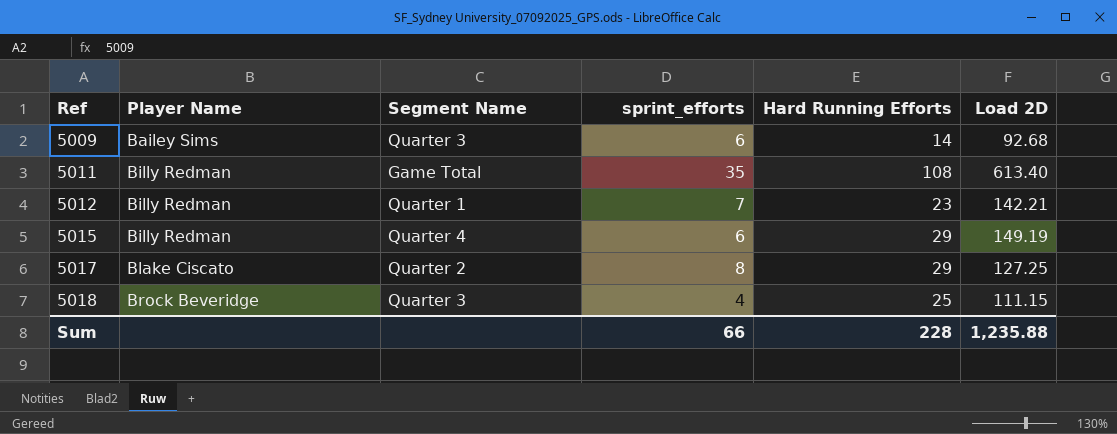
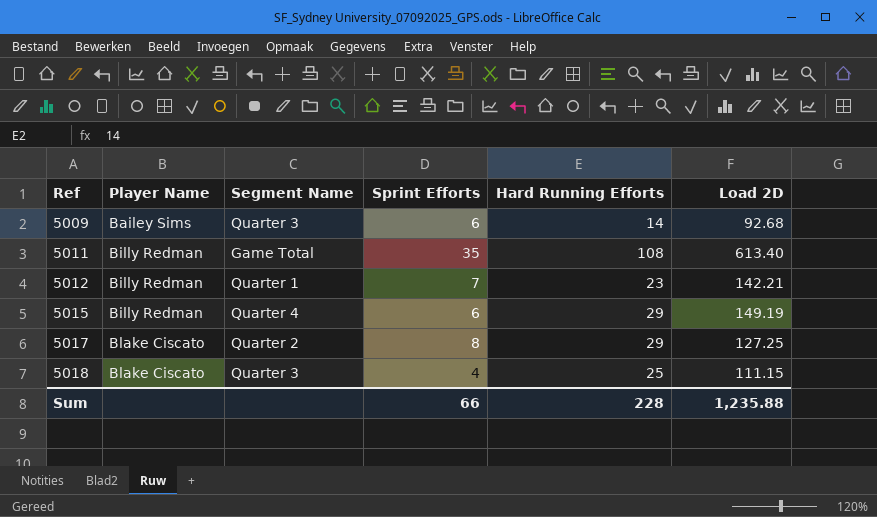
column name: sprint_efforts -> Sprint Efforts
5018 | Player Name: Brock Beveridge -> Blake Ciscato

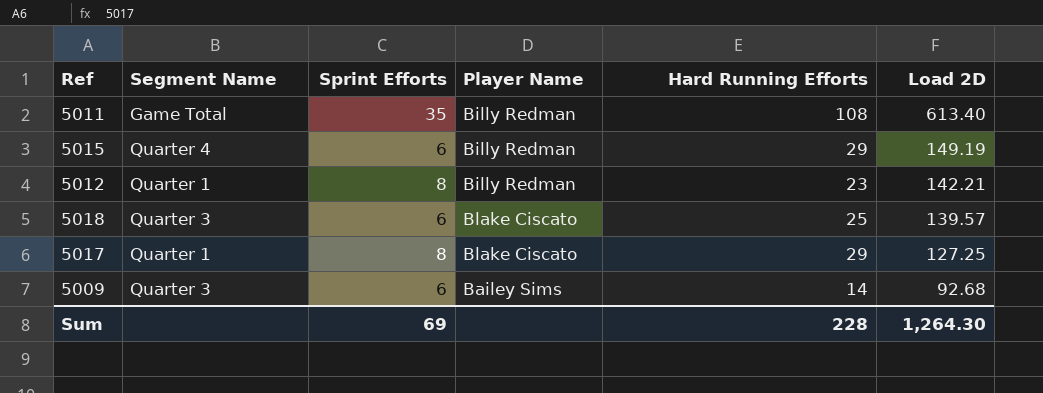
row order: Ref ascending -> Load 2D descending
column Player Name | position: 2 -> 4
5012 | Sprint Efforts: 7 -> 8
5018 | Sprint Efforts: 4 -> 6
5018 | Load 2D: 111.15 -> 139.57
5017 | Segment Name: Quarter 2 -> Quarter 1
Sum | Sprint Efforts: 66 -> 69
Sum | Load 2D: 1,235.88 -> 1,264.30

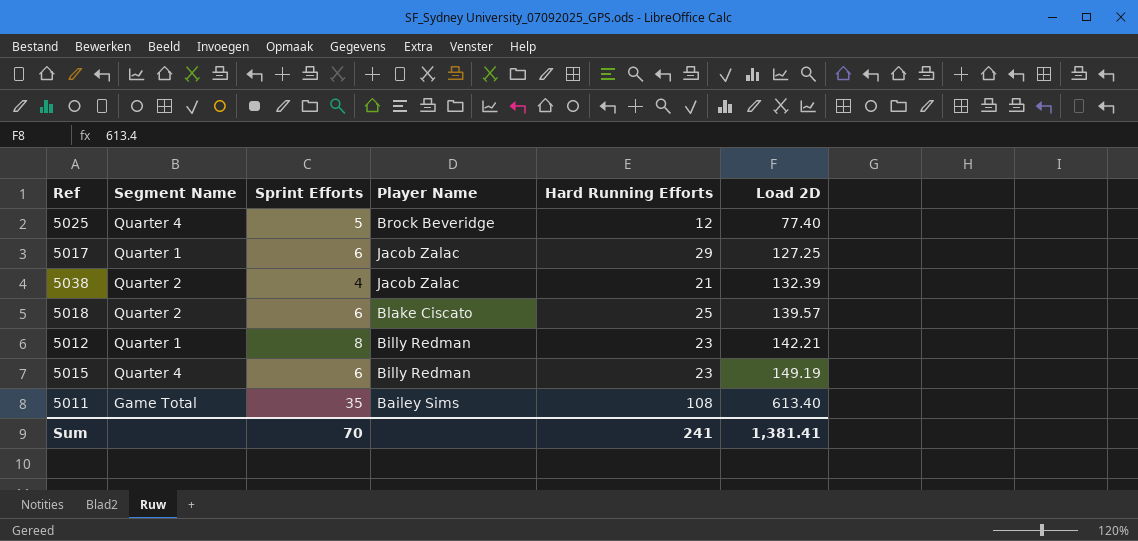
row order: Load 2D descending -> Load 2D ascending
row 5009: Quarter 3 | 6 | Bailey Sims | 14 | 92.68 -> none
row 5025: none -> Quarter 4 | 5 | Brock Beveridge | 12 | 77.40
5017 | Sprint Efforts: 8 -> 6
5017 | Player Name: Blake Ciscato -> Jacob Zalac
row 5038: none -> Quarter 2 | 4 | Jacob Zalac | 21 | 132.39
5018 | Segment Name: Quarter 3 -> Quarter 2
5015 | Hard Running Efforts: 29 -> 23
5011 | Player Name: Billy Redman -> Bailey Sims
Sum | Sprint Efforts: 69 -> 70
Sum | Hard Running Efforts: 228 -> 241
Sum | Load 2D: 1,264.30 -> 1,381.41

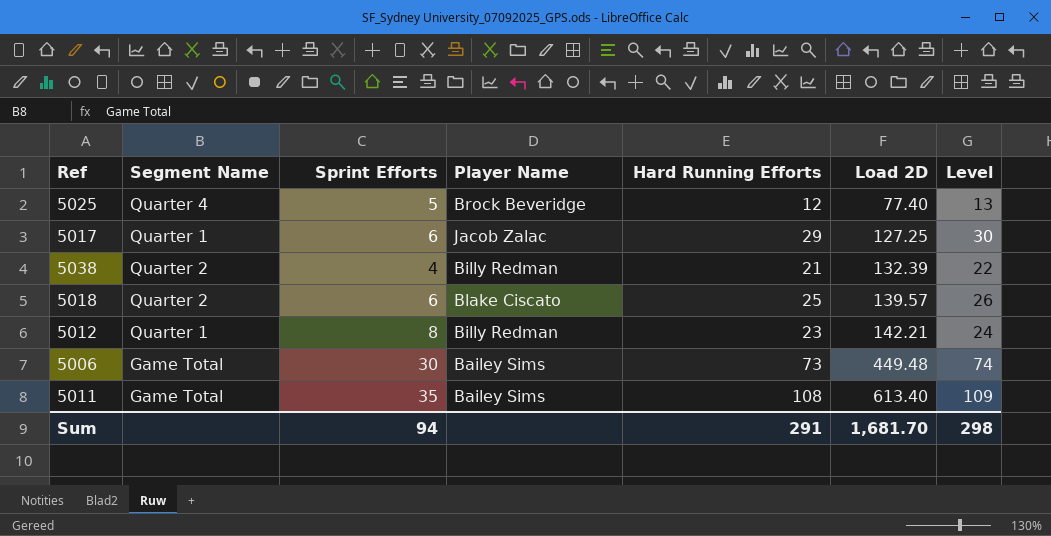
column Level | formula: none -> [Hard Running Efforts] + 1
row 5015: Quarter 4 | 6 | Billy Redman | 23 | 149.19 -> none
5038 | Player Name: Jacob Zalac -> Billy Redman
row 5006: none -> Game Total | 30 | Bailey Sims | 73 | 449.48 | 74
Sum | Sprint Efforts: 70 -> 94
Sum | Hard Running Efforts: 241 -> 291
Sum | Load 2D: 1,381.41 -> 1,681.70

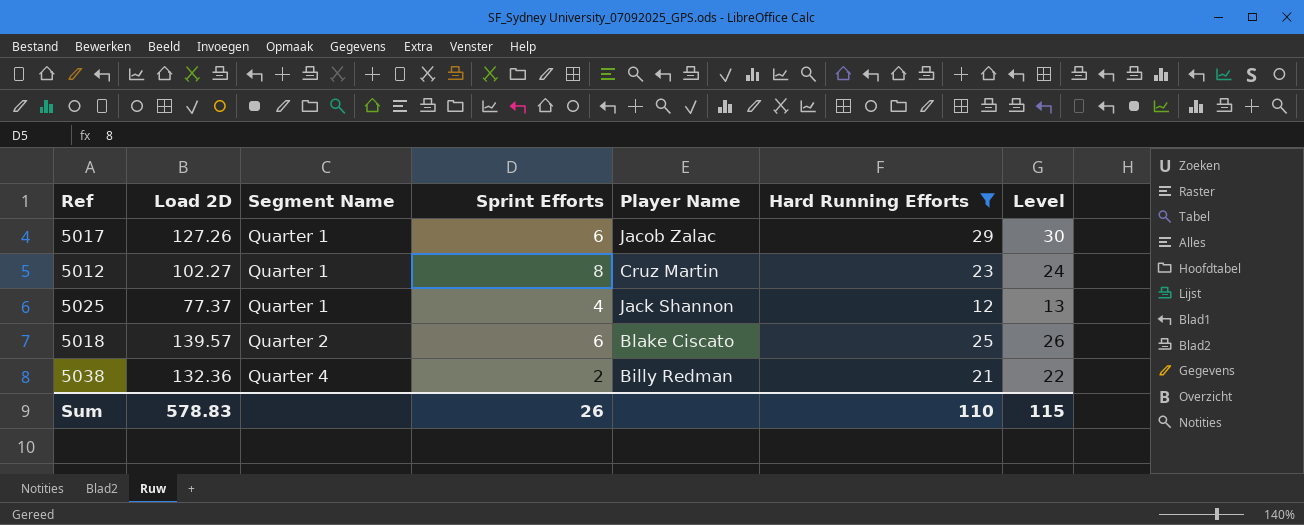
filter: none -> Hard Running Efforts <= 29
row order: Load 2D ascending -> Segment Name ascending
column Load 2D | position: 6 -> 2
5017 | Load 2D: 127.25 -> 127.26
5012 | Load 2D: 142.21 -> 102.27
5012 | Player Name: Billy Redman -> Cruz Martin
5025 | Load 2D: 77.40 -> 77.37
5025 | Segment Name: Quarter 4 -> Quarter 1
5025 | Sprint Efforts: 5 -> 4
5025 | Player Name: Brock Beveridge -> Jack Shannon
5038 | Load 2D: 132.39 -> 132.36
5038 | Segment Name: Quarter 2 -> Quarter 4
5038 | Sprint Efforts: 4 -> 2
Sum | Load 2D: 1,681.70 -> 578.83
Sum | Sprint Efforts: 94 -> 26
Sum | Hard Running Efforts: 291 -> 110
Sum | Level: 298 -> 115

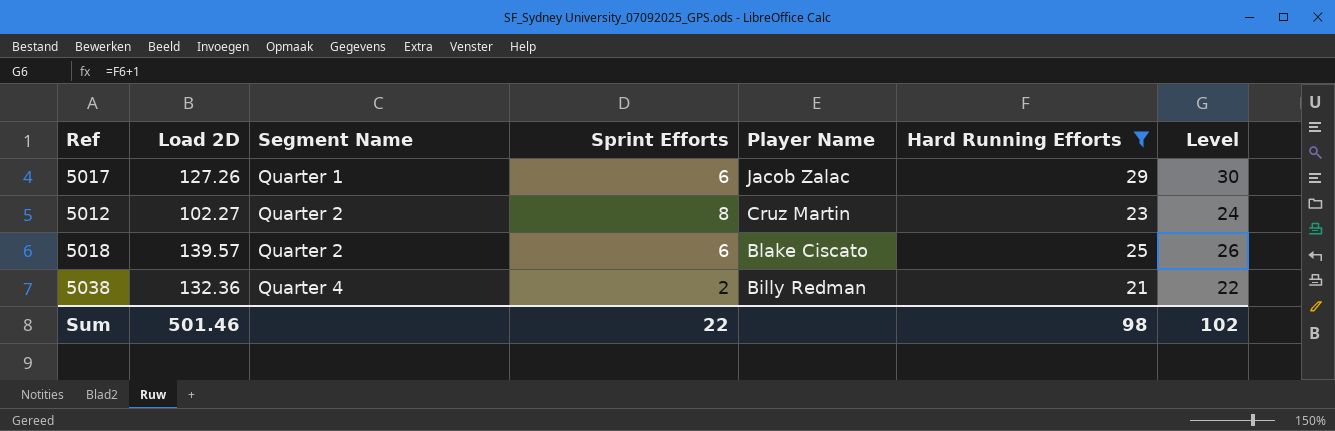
row 5025: 77.37 | Quarter 1 | 4 | Jack Shannon | 12 | 13 -> none
5012 | Segment Name: Quarter 1 -> Quarter 2
Sum | Load 2D: 578.83 -> 501.46
Sum | Sprint Efforts: 26 -> 22
Sum | Hard Running Efforts: 110 -> 98
Sum | Level: 115 -> 102

